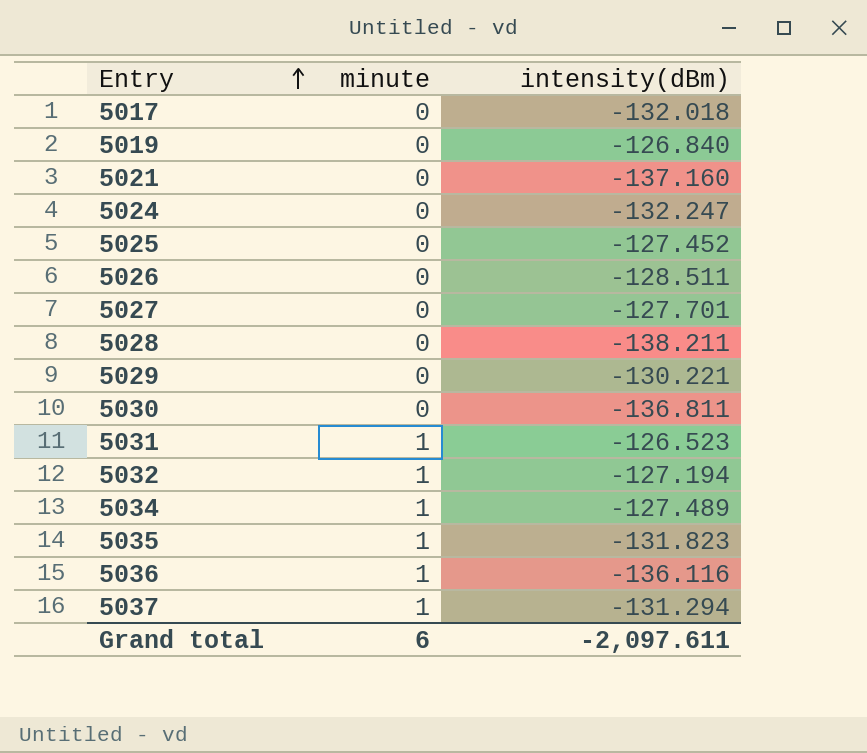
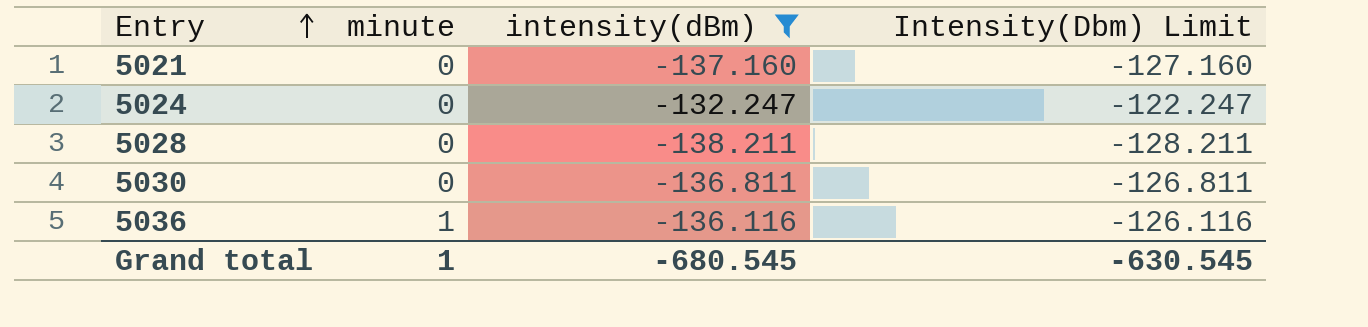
filter: none -> intensity(dBm) <= -132.247
column Intensity(Dbm) Limit | formula: none -> [intensity(dBm)] + 10
Grand total | minute: 6 -> 1
Grand total | intensity(dBm): -2,097.611 -> -680.545

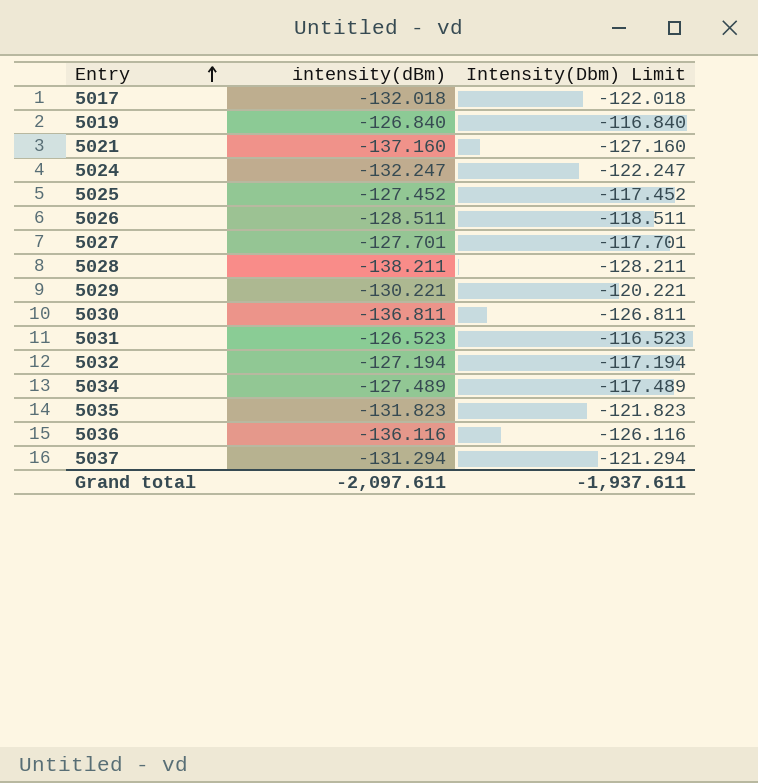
filter: intensity(dBm) <= -132.247 -> none
column minute | position: 2 -> none
Grand total | intensity(dBm): -680.545 -> -2,097.611
Grand total | Intensity(Dbm) Limit: -630.545 -> -1,937.611

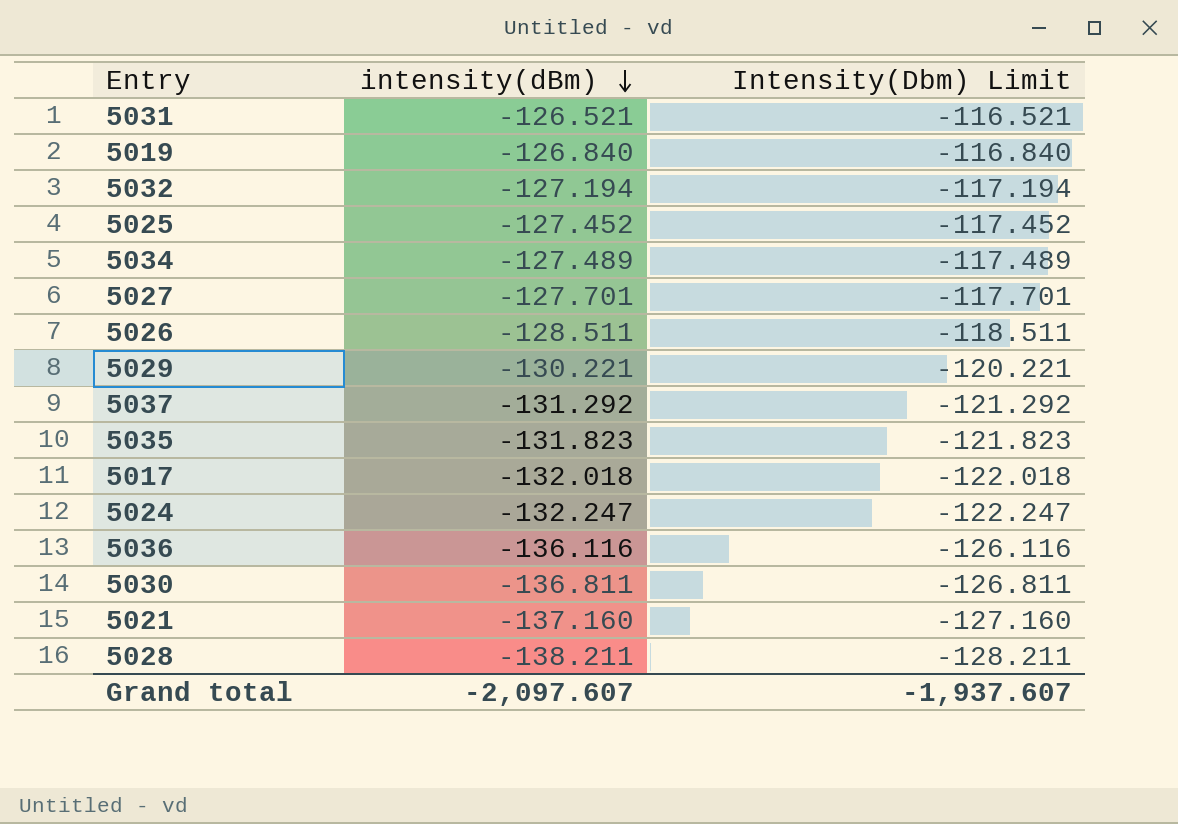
row order: Entry ascending -> intensity(dBm) descending
5031 | intensity(dBm): -126.523 -> -126.521
5031 | Intensity(Dbm) Limit: -116.523 -> -116.521
5037 | intensity(dBm): -131.294 -> -131.292
5037 | Intensity(Dbm) Limit: -121.294 -> -121.292
Grand total | intensity(dBm): -2,097.611 -> -2,097.607
Grand total | Intensity(Dbm) Limit: -1,937.611 -> -1,937.607

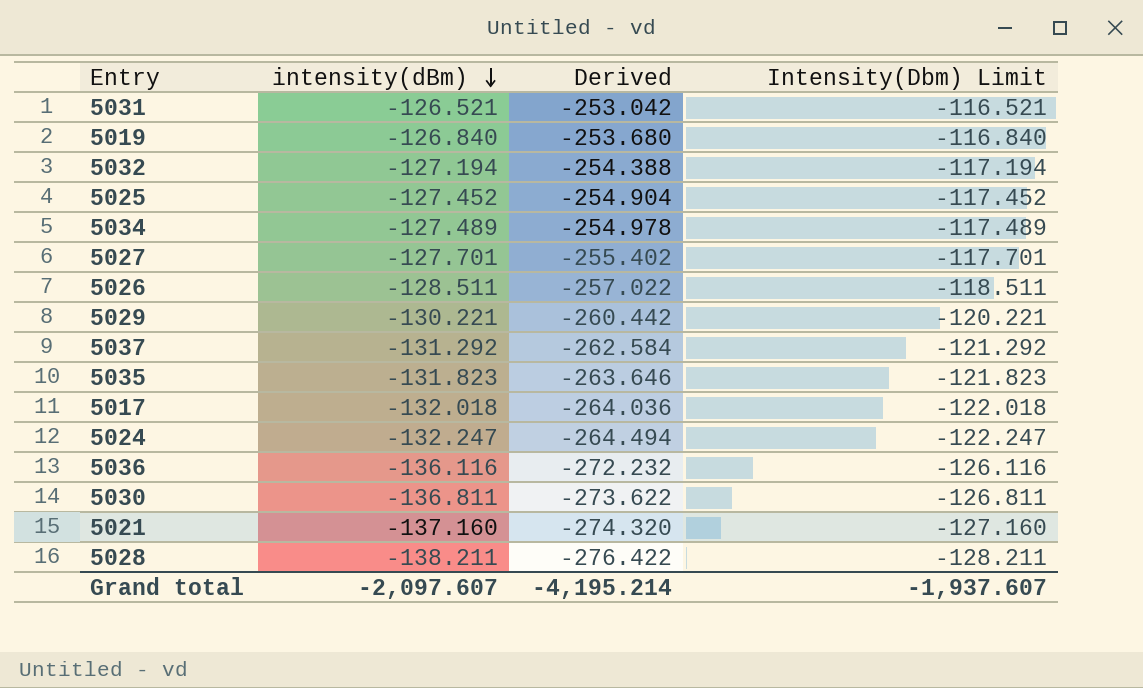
column Derived | formula: none -> [intensity(dBm)] * 2

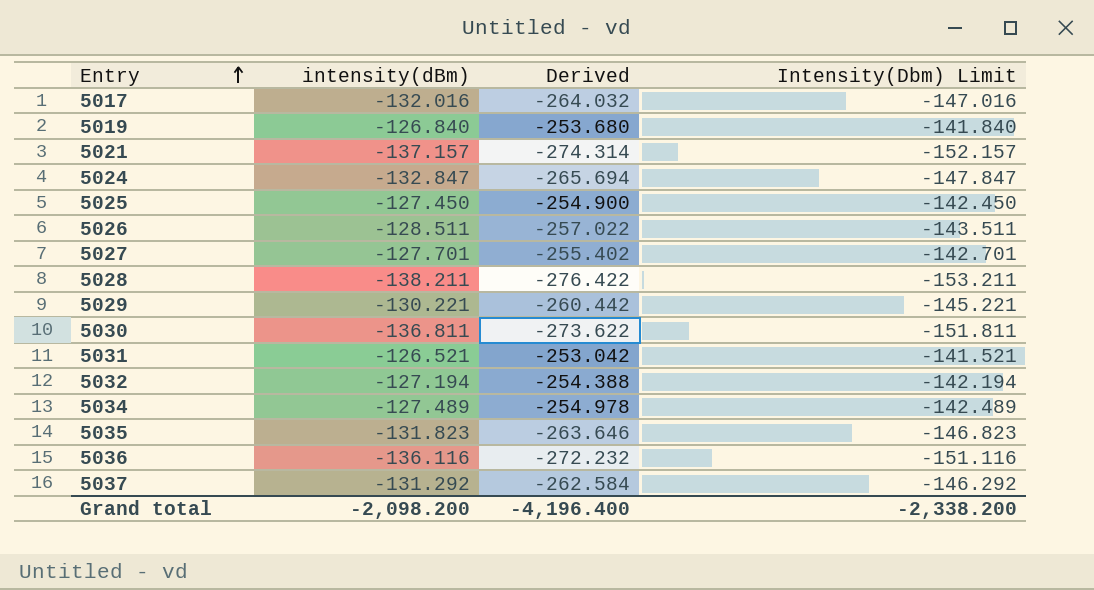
row order: intensity(dBm) descending -> Entry ascending
column Intensity(Dbm) Limit | formula: [intensity(dBm)] + 10 -> [intensity(dBm)] - 15
5017 | intensity(dBm): -132.018 -> -132.016
5017 | Derived: -264.036 -> -264.032
5021 | intensity(dBm): -137.160 -> -137.157
5021 | Derived: -274.320 -> -274.314
5024 | intensity(dBm): -132.247 -> -132.847
5024 | Derived: -264.494 -> -265.694
5025 | intensity(dBm): -127.452 -> -127.450
5025 | Derived: -254.904 -> -254.900
Grand total | intensity(dBm): -2,097.607 -> -2,098.200
Grand total | Derived: -4,195.214 -> -4,196.400
Grand total | Intensity(Dbm) Limit: -1,937.607 -> -2,338.200

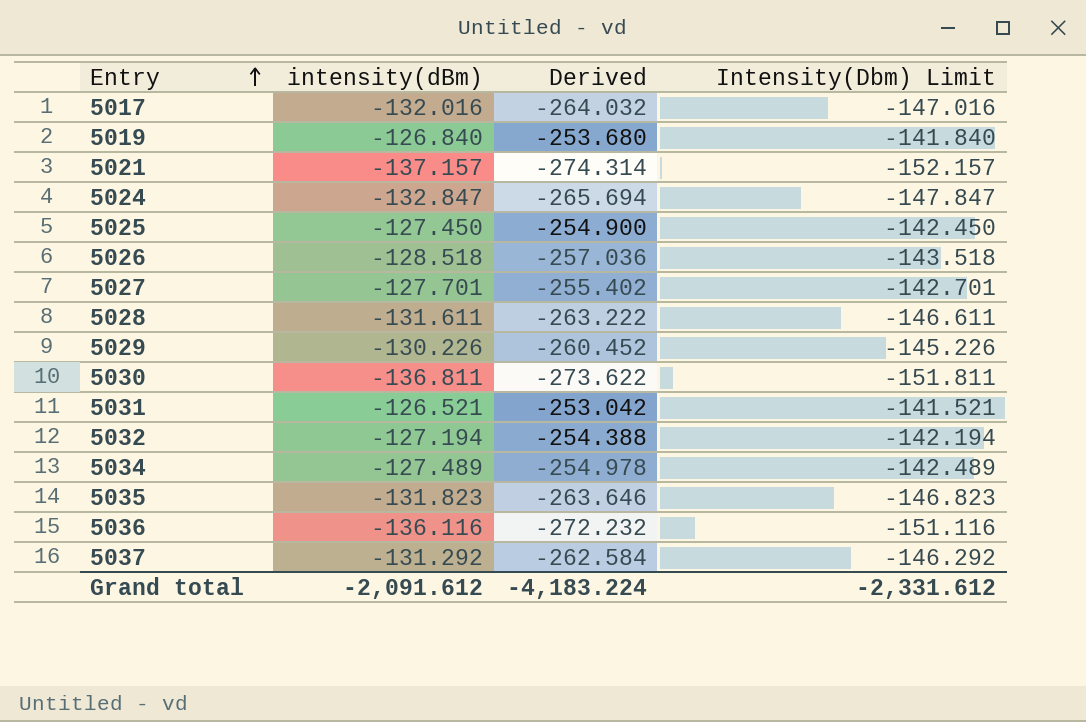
5026 | intensity(dBm): -128.511 -> -128.518
5026 | Derived: -257.022 -> -257.036
5026 | Intensity(Dbm) Limit: -143.511 -> -143.518
5028 | intensity(dBm): -138.211 -> -131.611
5028 | Derived: -276.422 -> -263.222
5028 | Intensity(Dbm) Limit: -153.211 -> -146.611
5029 | intensity(dBm): -130.221 -> -130.226
5029 | Derived: -260.442 -> -260.452
5029 | Intensity(Dbm) Limit: -145.221 -> -145.226
Grand total | intensity(dBm): -2,098.200 -> -2,091.612
Grand total | Derived: -4,196.400 -> -4,183.224
Grand total | Intensity(Dbm) Limit: -2,338.200 -> -2,331.612

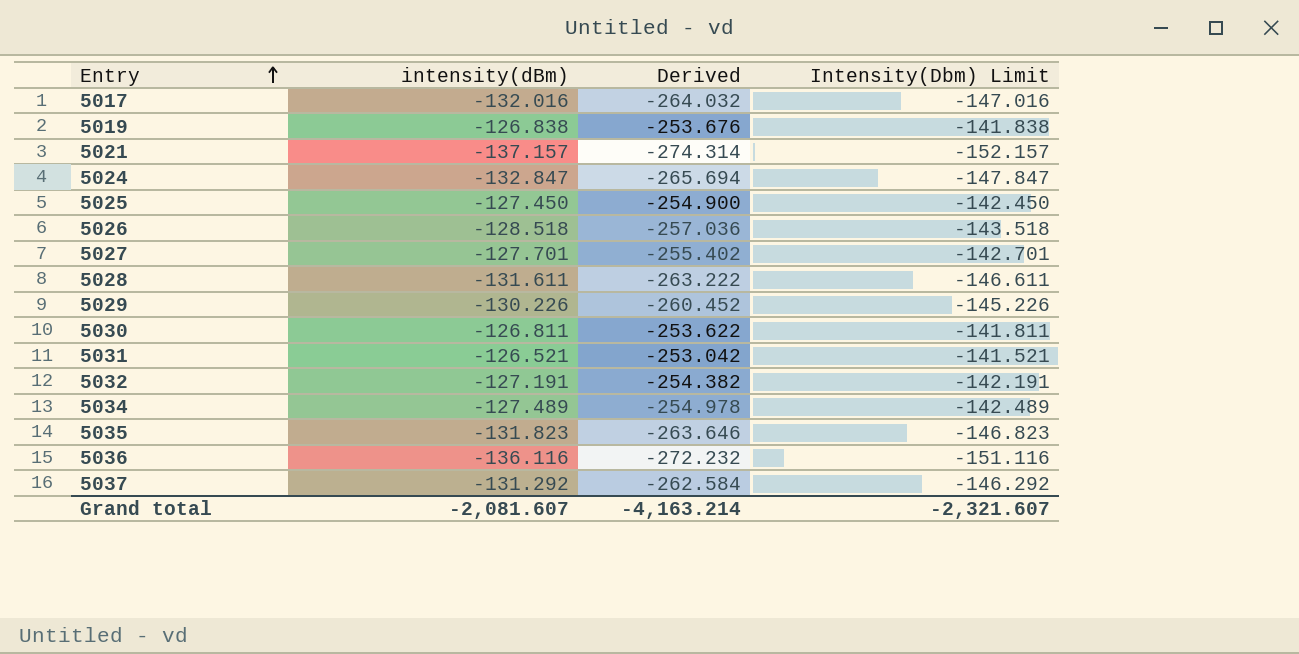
5019 | intensity(dBm): -126.840 -> -126.838
5019 | Derived: -253.680 -> -253.676
5019 | Intensity(Dbm) Limit: -141.840 -> -141.838
5030 | intensity(dBm): -136.811 -> -126.811
5030 | Derived: -273.622 -> -253.622
5030 | Intensity(Dbm) Limit: -151.811 -> -141.811
5032 | intensity(dBm): -127.194 -> -127.191
5032 | Derived: -254.388 -> -254.382
5032 | Intensity(Dbm) Limit: -142.194 -> -142.191
Grand total | intensity(dBm): -2,091.612 -> -2,081.607
Grand total | Derived: -4,183.224 -> -4,163.214
Grand total | Intensity(Dbm) Limit: -2,331.612 -> -2,321.607

